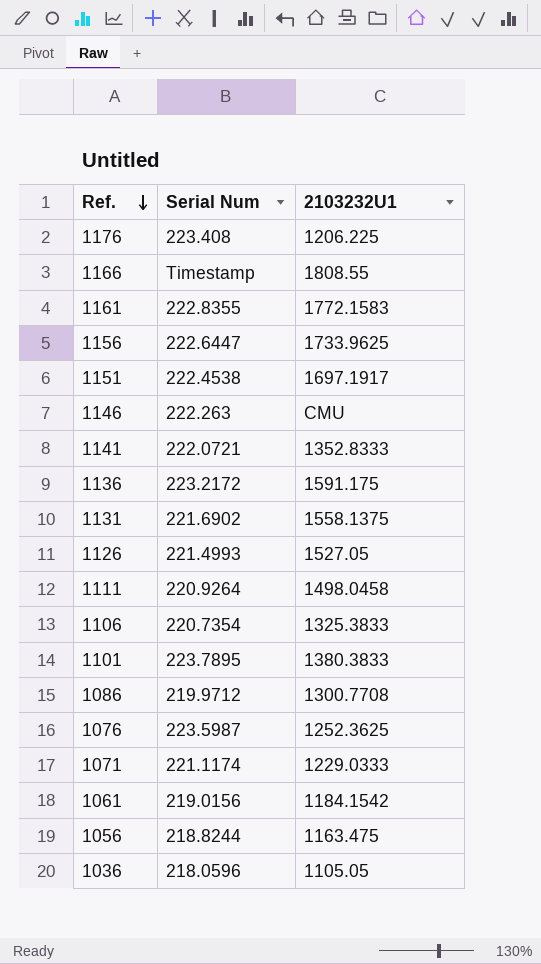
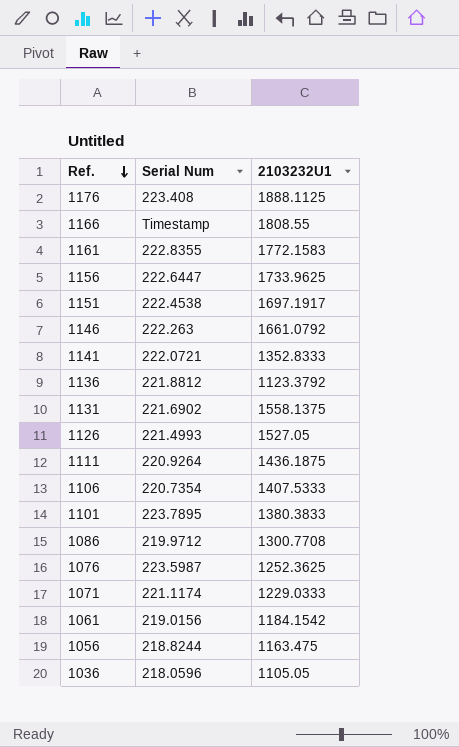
1176 | 2103232U1: 1206.225 -> 1888.1125
1146 | 2103232U1: CMU -> 1661.0792
1136 | Serial Num: 223.2172 -> 221.8812
1136 | 2103232U1: 1591.175 -> 1123.3792
1111 | 2103232U1: 1498.0458 -> 1436.1875
1106 | 2103232U1: 1325.3833 -> 1407.5333

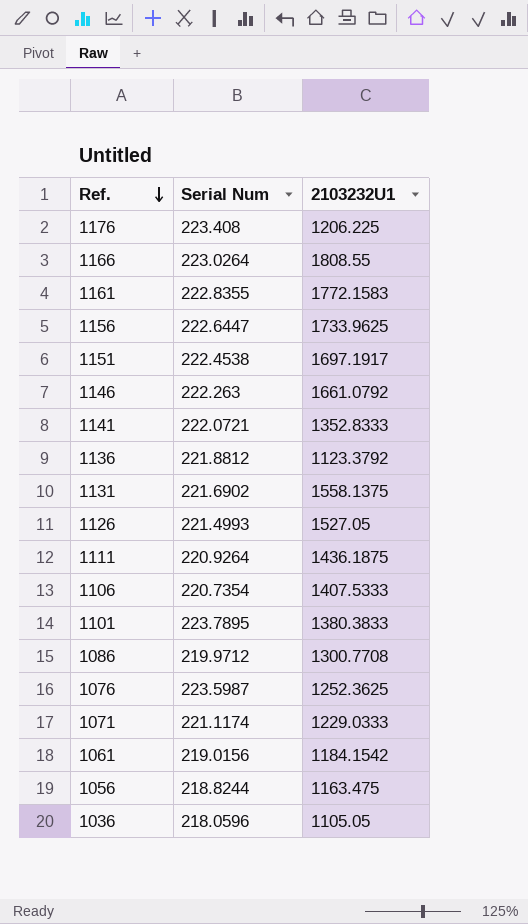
1176 | 2103232U1: 1888.1125 -> 1206.225
1166 | Serial Num: Timestamp -> 223.0264

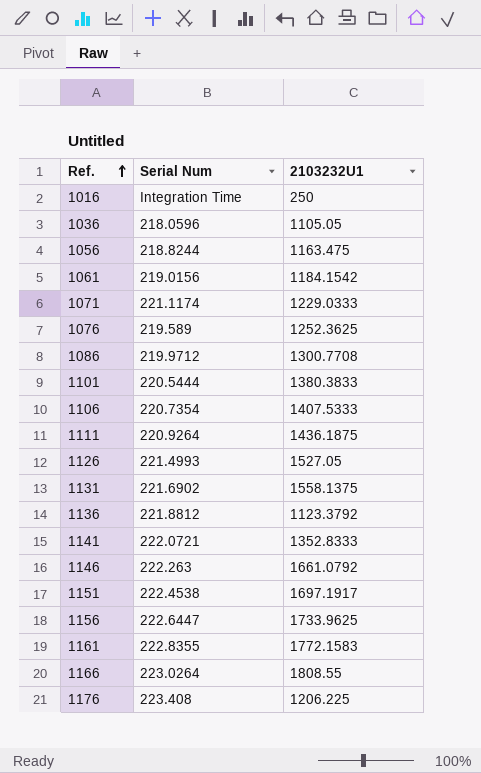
row order: Ref. descending -> Ref. ascending
row 1016: none -> Integration Time | 250
1076 | Serial Num: 223.5987 -> 219.589
1101 | Serial Num: 223.7895 -> 220.5444

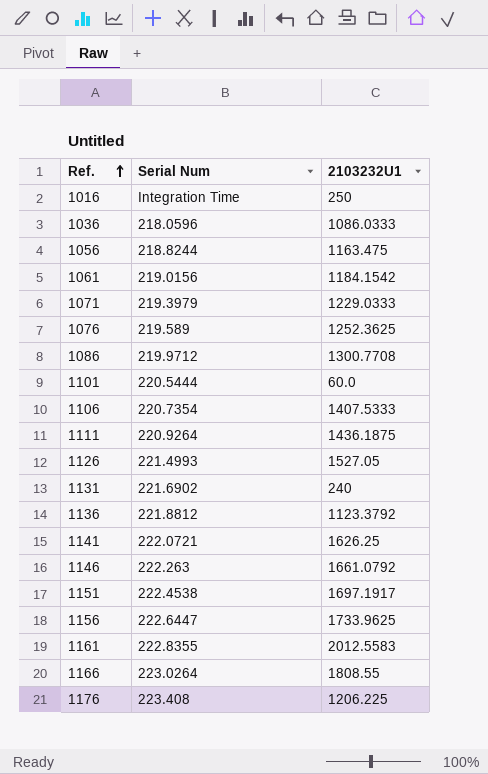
1036 | 2103232U1: 1105.05 -> 1086.0333
1071 | Serial Num: 221.1174 -> 219.3979
1101 | 2103232U1: 1380.3833 -> 60.0
1131 | 2103232U1: 1558.1375 -> 240
1141 | 2103232U1: 1352.8333 -> 1626.25
1161 | 2103232U1: 1772.1583 -> 2012.5583

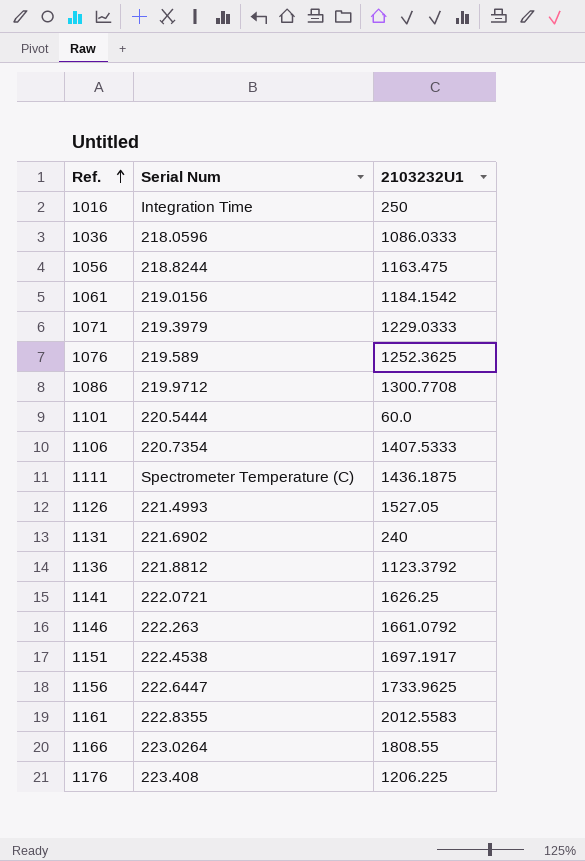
1111 | Serial Num: 220.9264 -> Spectrometer Temperature (C)

